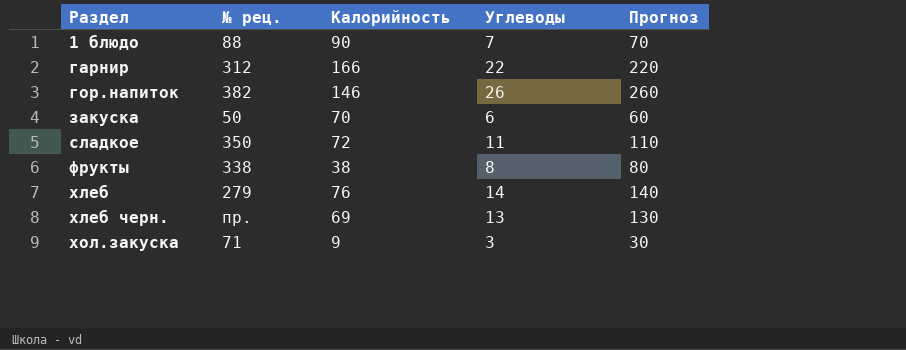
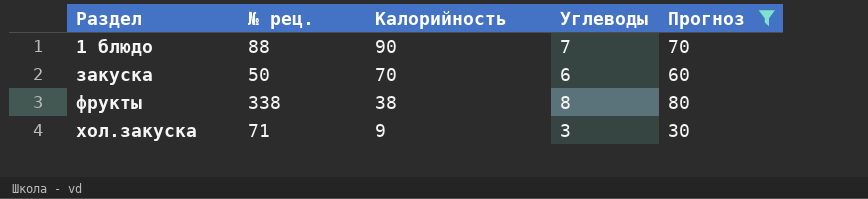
filter: none -> Прогноз <= 80

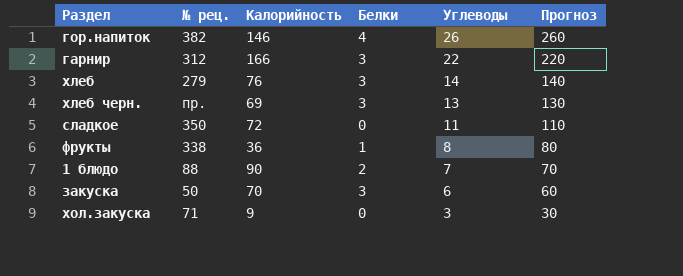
filter: Прогноз <= 80 -> none
row order: Раздел ascending -> Углеводы descending
column Белки | position: none -> 4
фрукты | Калорийность: 38 -> 36

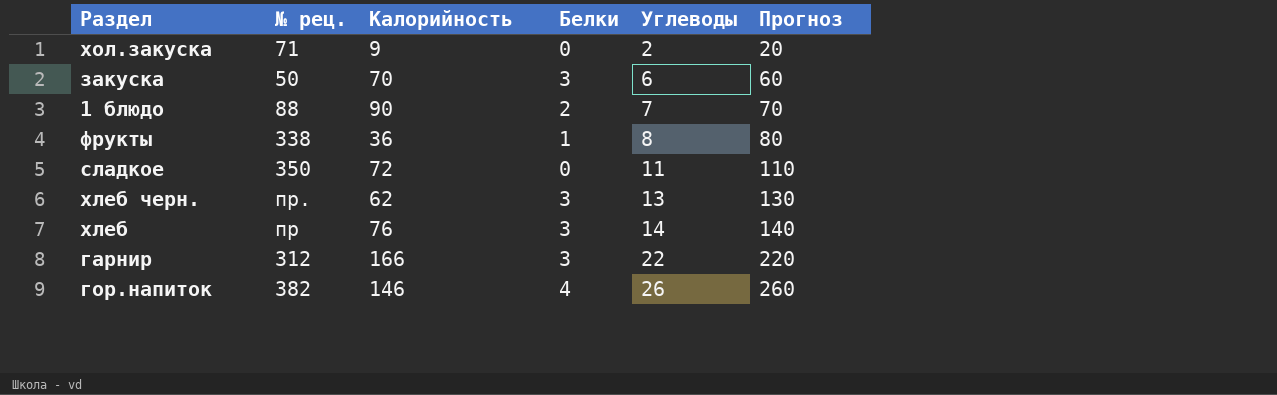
row order: Углеводы descending -> Углеводы ascending
хол.закуска | Углеводы: 3 -> 2
хол.закуска | Прогноз: 30 -> 20
хлеб черн. | Калорийность: 69 -> 62
хлеб | № рец.: 279 -> пр

